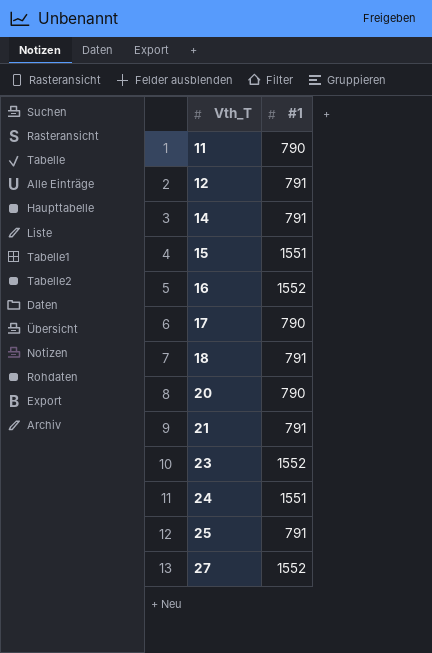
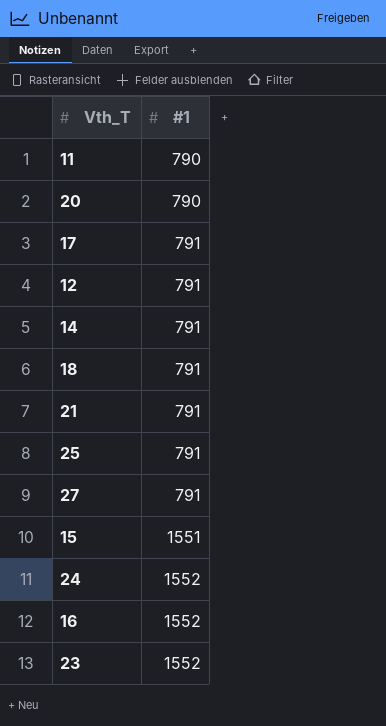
row order: Vth_T ascending -> #1 ascending
17 | #1: 790 -> 791
27 | #1: 1552 -> 791
24 | #1: 1551 -> 1552

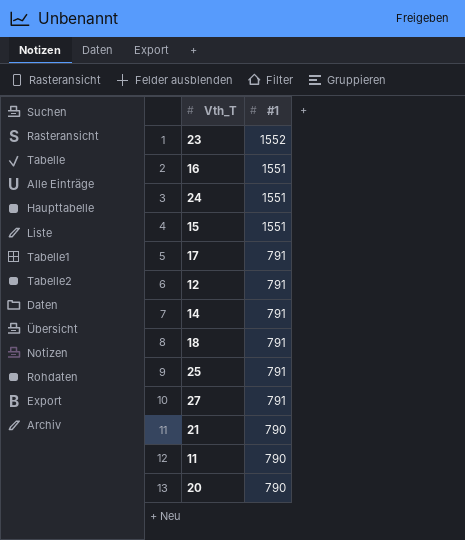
row order: #1 ascending -> #1 descending
16 | #1: 1552 -> 1551
24 | #1: 1552 -> 1551
21 | #1: 791 -> 790

